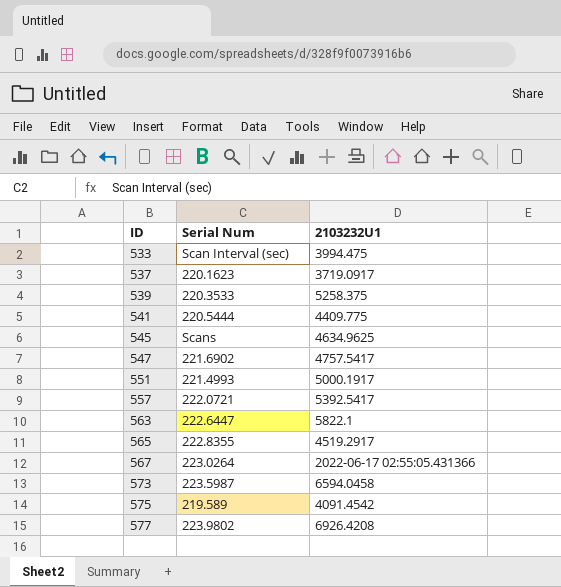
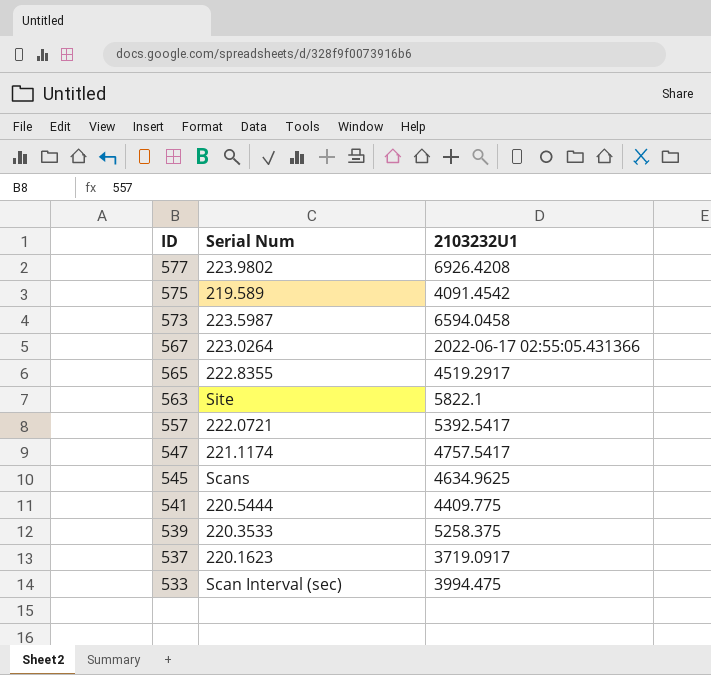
row order: ID ascending -> ID descending
row 551: 221.4993 | 5000.1917 -> none
563 | Serial Num: 222.6447 -> Site
547 | Serial Num: 221.6902 -> 221.1174

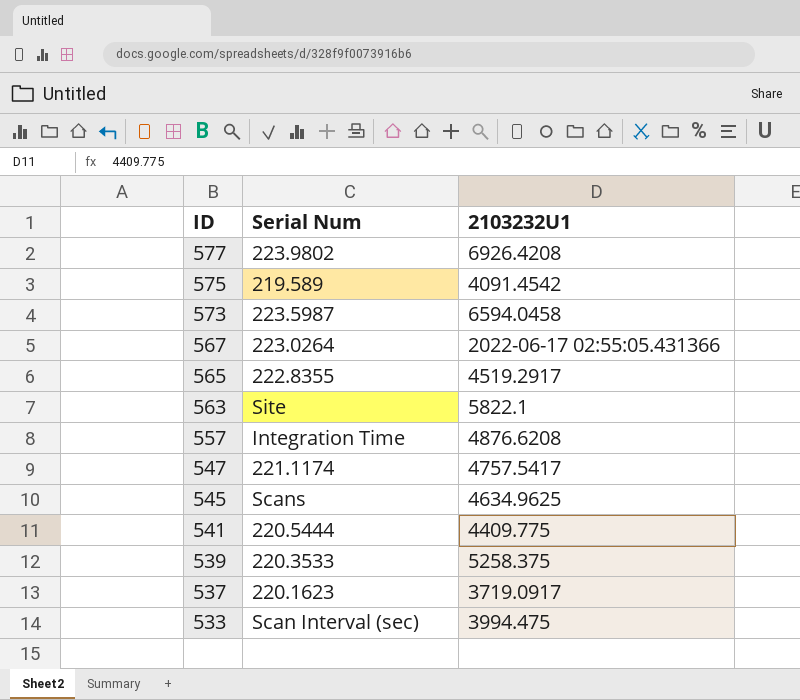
557 | Serial Num: 222.0721 -> Integration Time
557 | 2103232U1: 5392.5417 -> 4876.6208

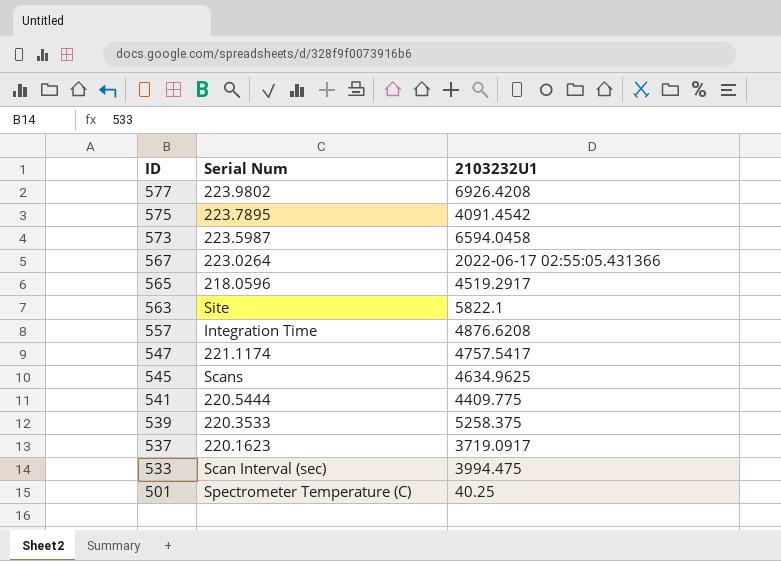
575 | Serial Num: 219.589 -> 223.7895
565 | Serial Num: 222.8355 -> 218.0596
row 501: none -> Spectrometer Temperature (C) | 40.25

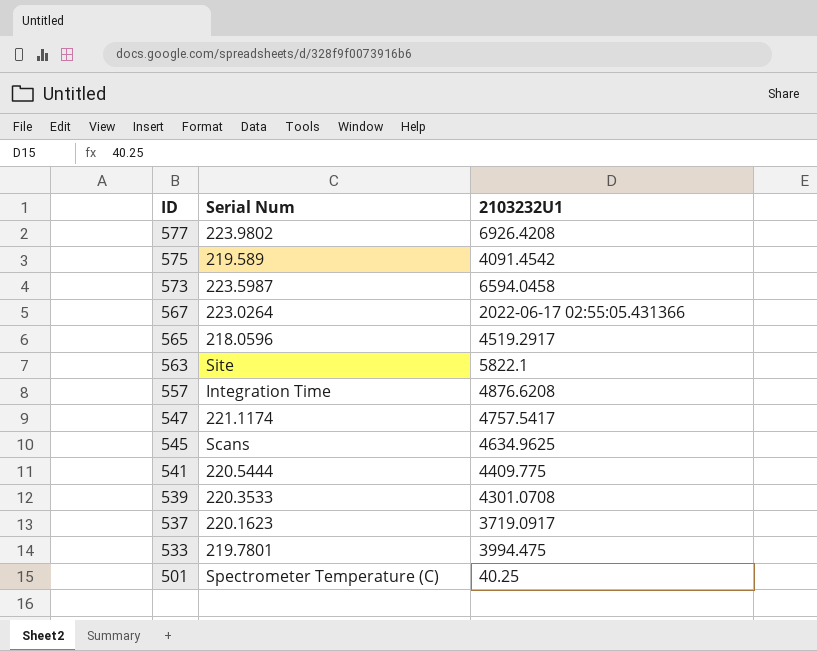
575 | Serial Num: 223.7895 -> 219.589
539 | 2103232U1: 5258.375 -> 4301.0708
533 | Serial Num: Scan Interval (sec) -> 219.7801

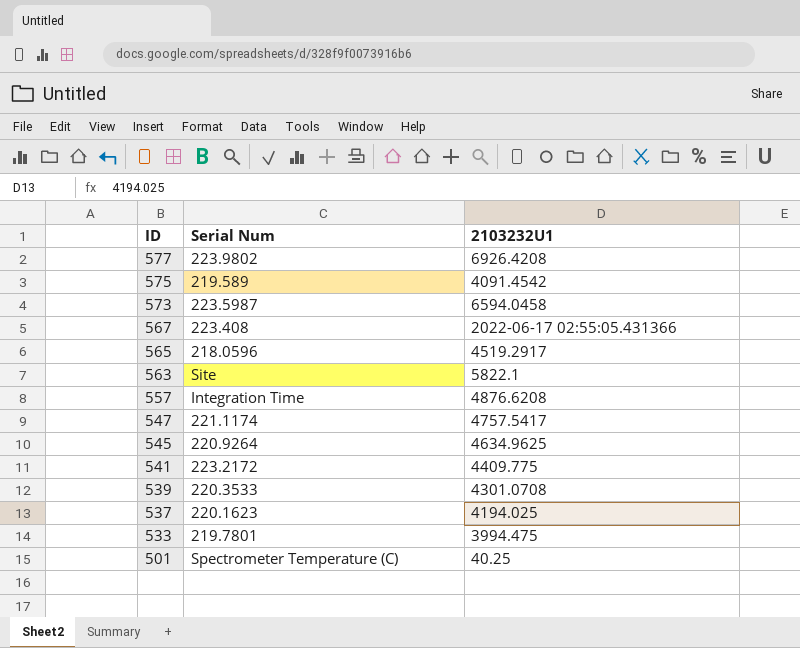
567 | Serial Num: 223.0264 -> 223.408
545 | Serial Num: Scans -> 220.9264
541 | Serial Num: 220.5444 -> 223.2172
537 | 2103232U1: 3719.0917 -> 4194.025

